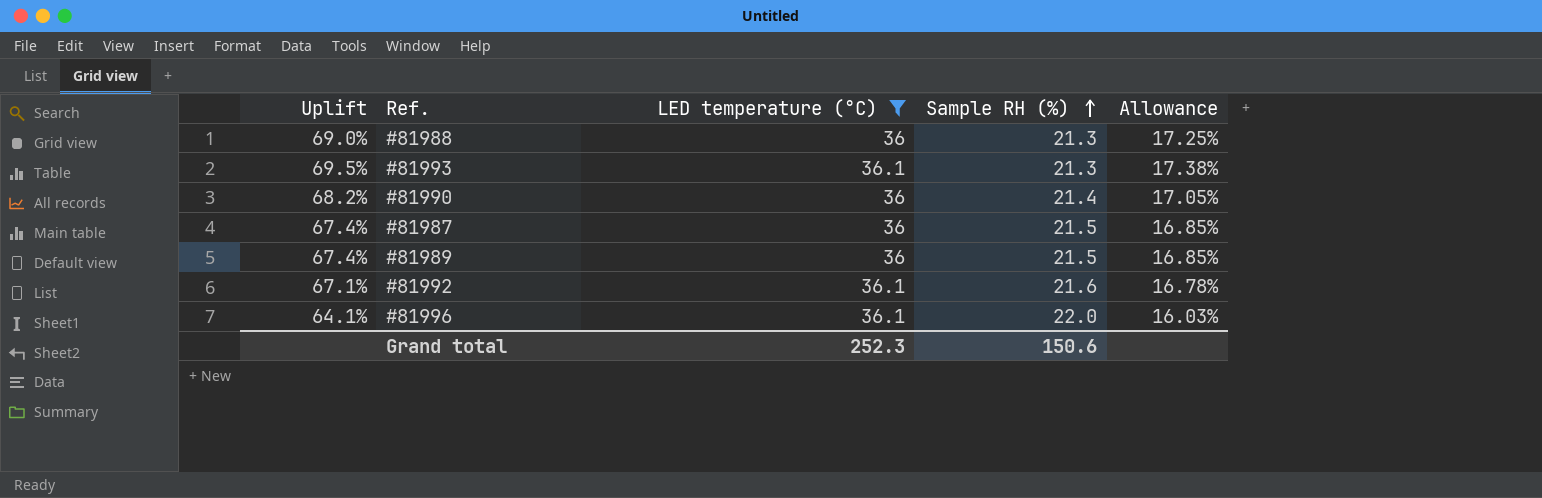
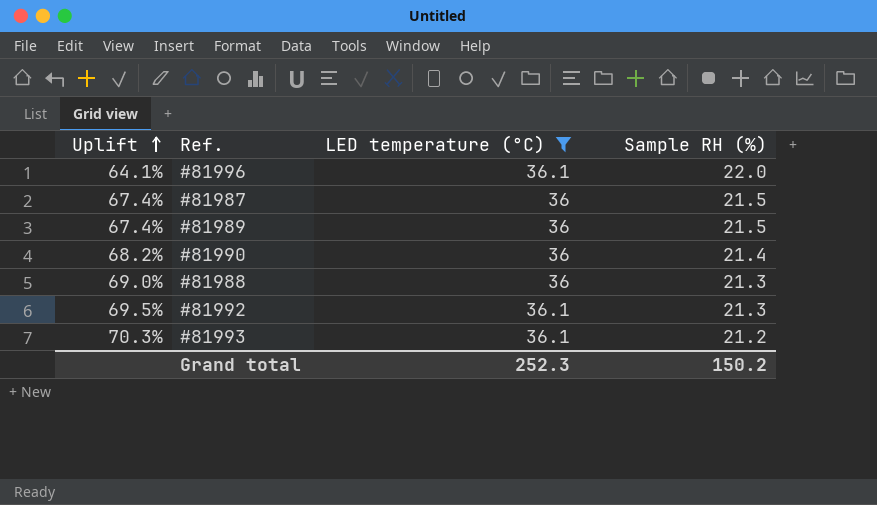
row order: Sample RH (%) ascending -> Uplift ascending
column Allowance | formula: [Uplift] * 0.25 -> none
#81992 | Uplift: 67.1% -> 69.5%
#81992 | Sample RH (%): 21.6 -> 21.3
#81993 | Uplift: 69.5% -> 70.3%
#81993 | Sample RH (%): 21.3 -> 21.2
Grand total | Sample RH (%): 150.6 -> 150.2

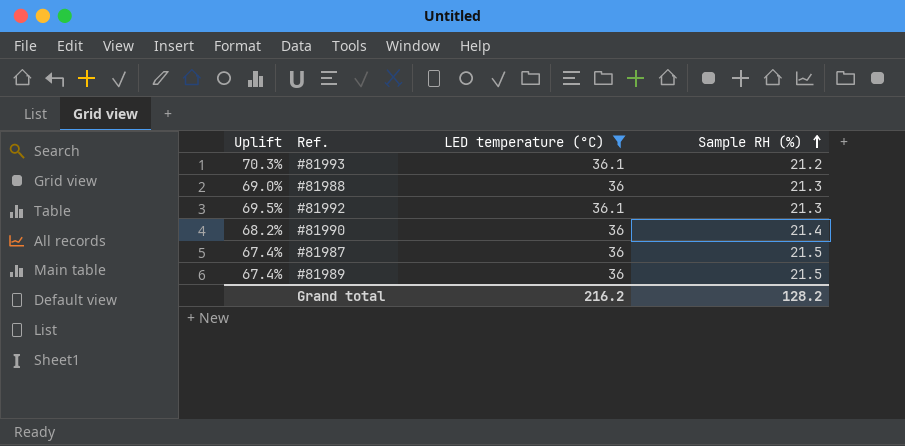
row order: Uplift ascending -> Sample RH (%) ascending
row #81996: 64.1% | 36.1 | 22.0 -> none
Grand total | LED temperature (°C): 252.3 -> 216.2
Grand total | Sample RH (%): 150.2 -> 128.2

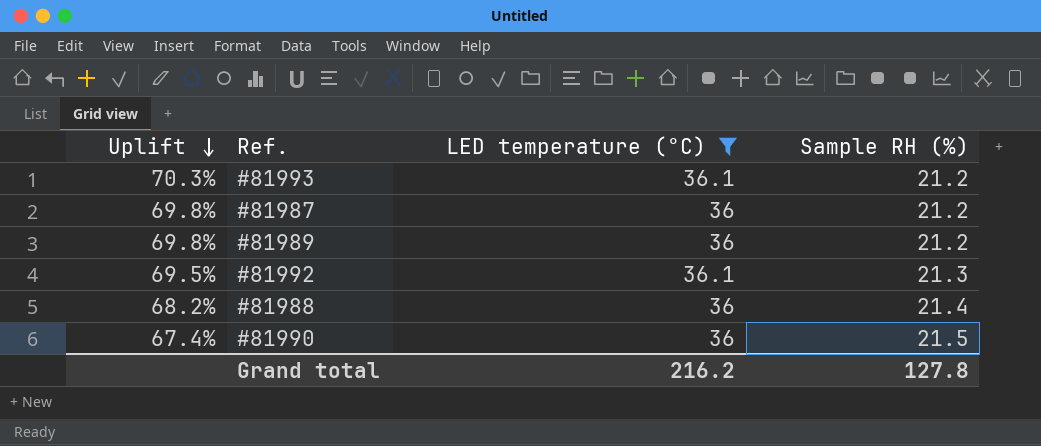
row order: Sample RH (%) ascending -> Uplift descending
#81987 | Uplift: 67.4% -> 69.8%
#81987 | Sample RH (%): 21.5 -> 21.2
#81989 | Uplift: 67.4% -> 69.8%
#81989 | Sample RH (%): 21.5 -> 21.2
#81988 | Uplift: 69.0% -> 68.2%
#81988 | Sample RH (%): 21.3 -> 21.4
#81990 | Uplift: 68.2% -> 67.4%
#81990 | Sample RH (%): 21.4 -> 21.5
Grand total | Sample RH (%): 128.2 -> 127.8

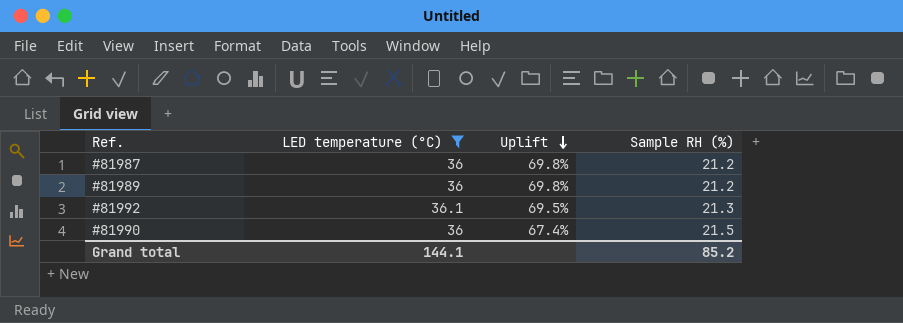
column Uplift | position: 1 -> 3
row #81993: 70.3% | 36.1 | 21.2 -> none
row #81988: 68.2% | 36 | 21.4 -> none
Grand total | LED temperature (°C): 216.2 -> 144.1
Grand total | Sample RH (%): 127.8 -> 85.2

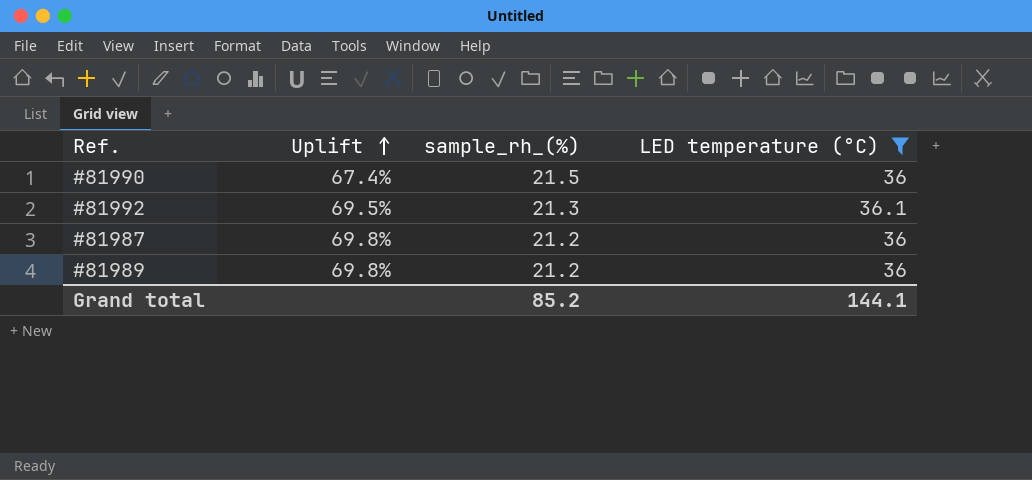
row order: Uplift descending -> Uplift ascending
column name: Sample RH (%) -> sample_rh_(%)
column LED temperature (°C) | position: 2 -> 4

